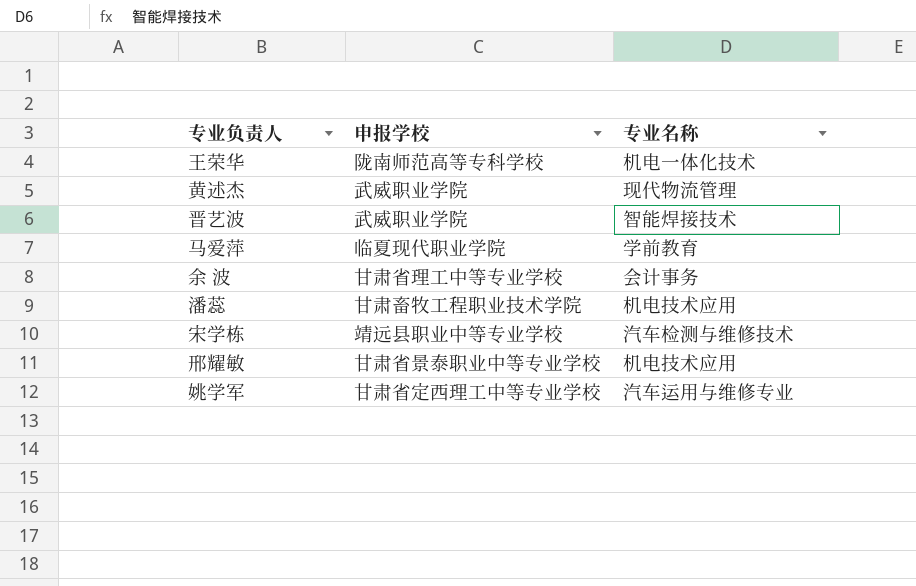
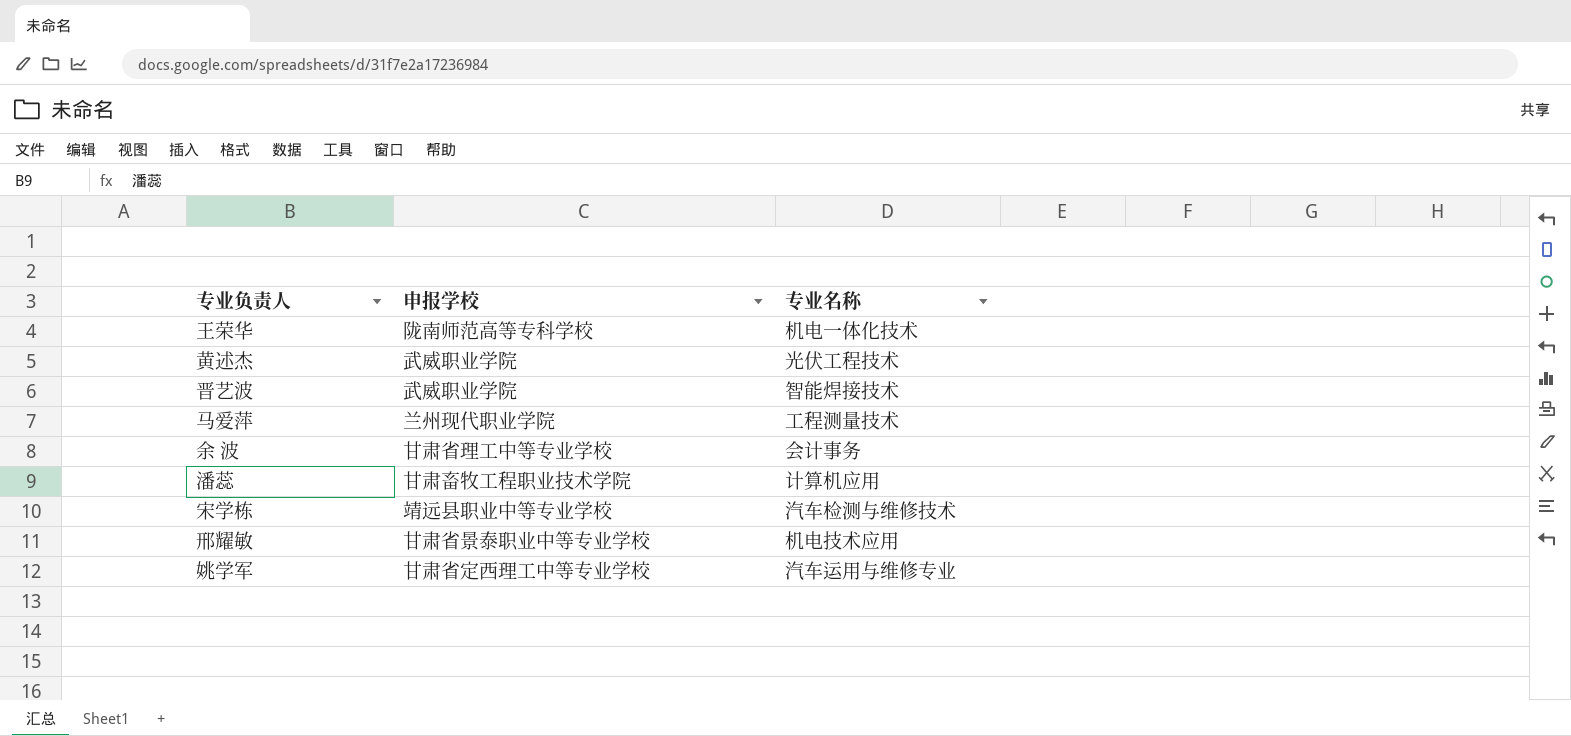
黄述杰 | 专业名称: 现代物流管理 -> 光伏工程技术
马爱萍 | 申报学校: 临夏现代职业学院 -> 兰州现代职业学院
马爱萍 | 专业名称: 学前教育 -> 工程测量技术
潘蕊 | 专业名称: 机电技术应用 -> 计算机应用

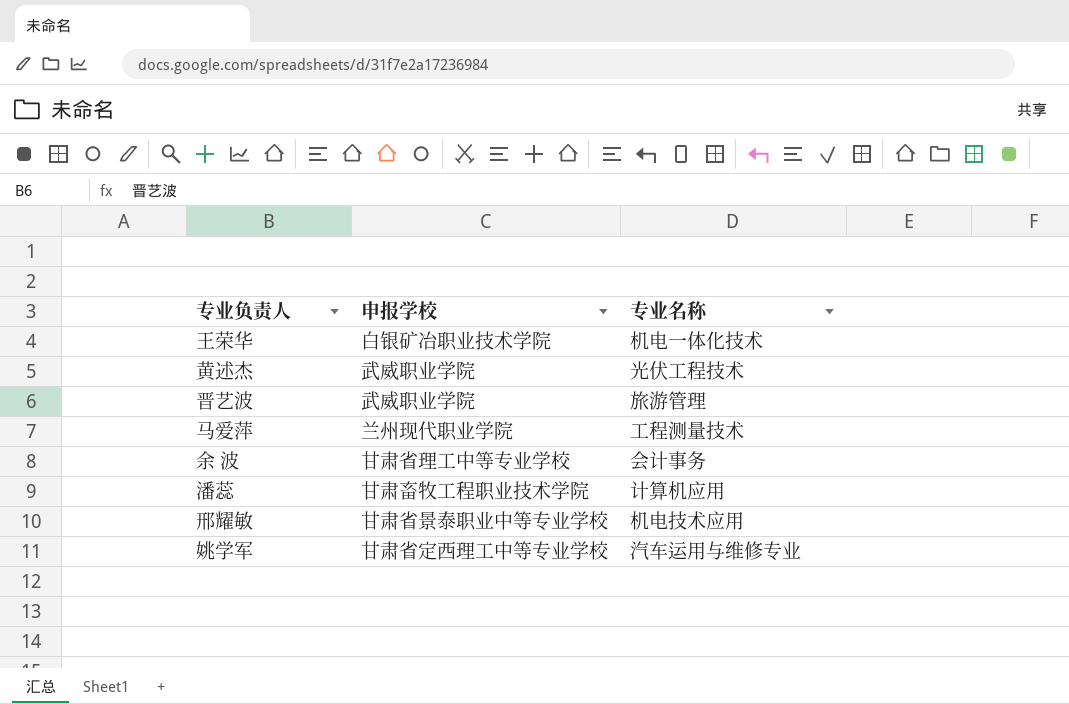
row 宋学栋: 靖远县职业中等专业学校 | 汽车检测与维修技术 -> none
王荣华 | 申报学校: 陇南师范高等专科学校 -> 白银矿冶职业技术学院
晋艺波 | 专业名称: 智能焊接技术 -> 旅游管理

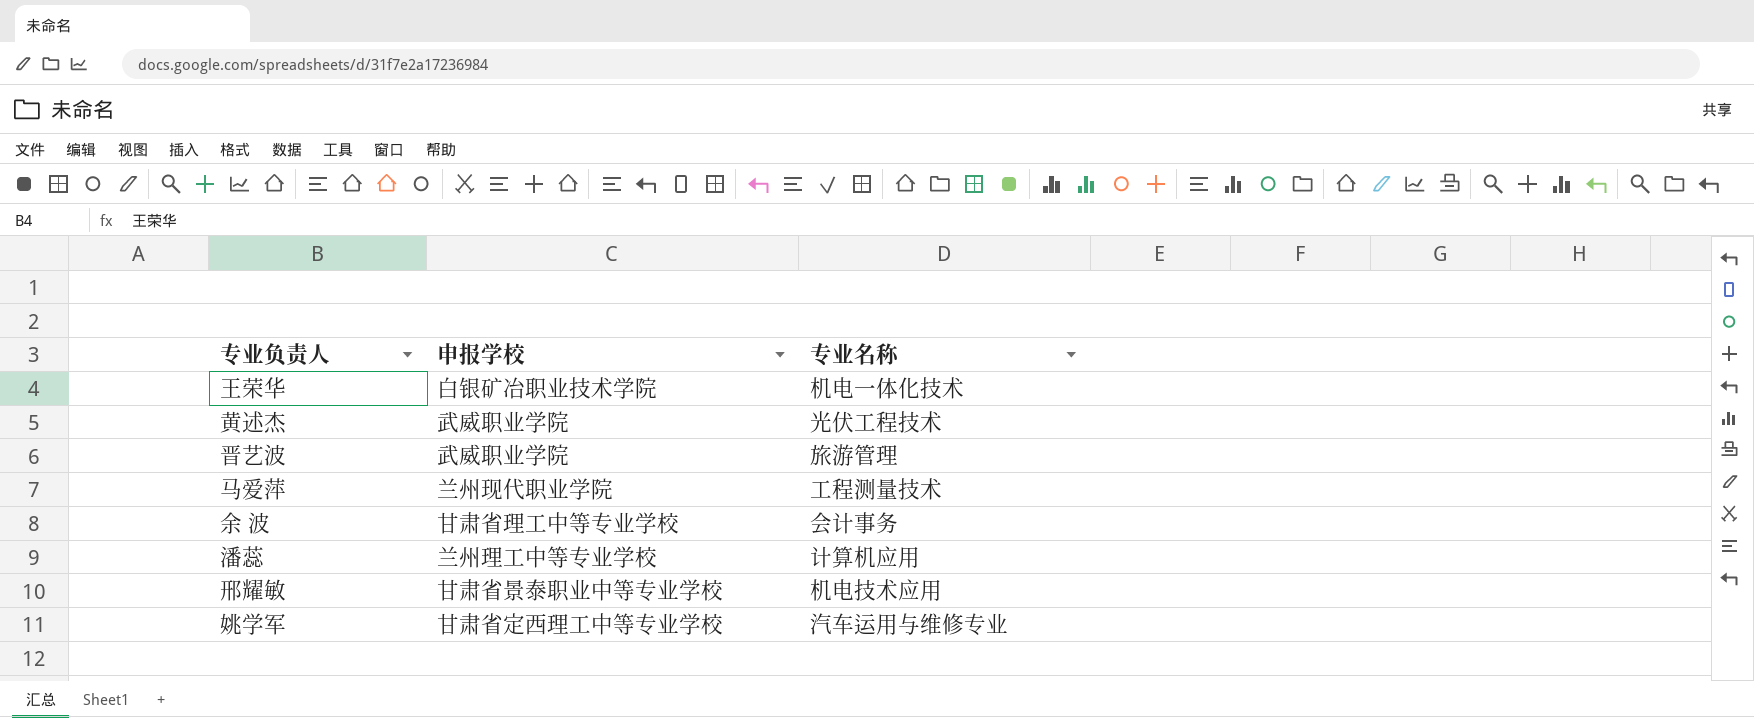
潘蕊 | 申报学校: 甘肃畜牧工程职业技术学院 -> 兰州理工中等专业学校

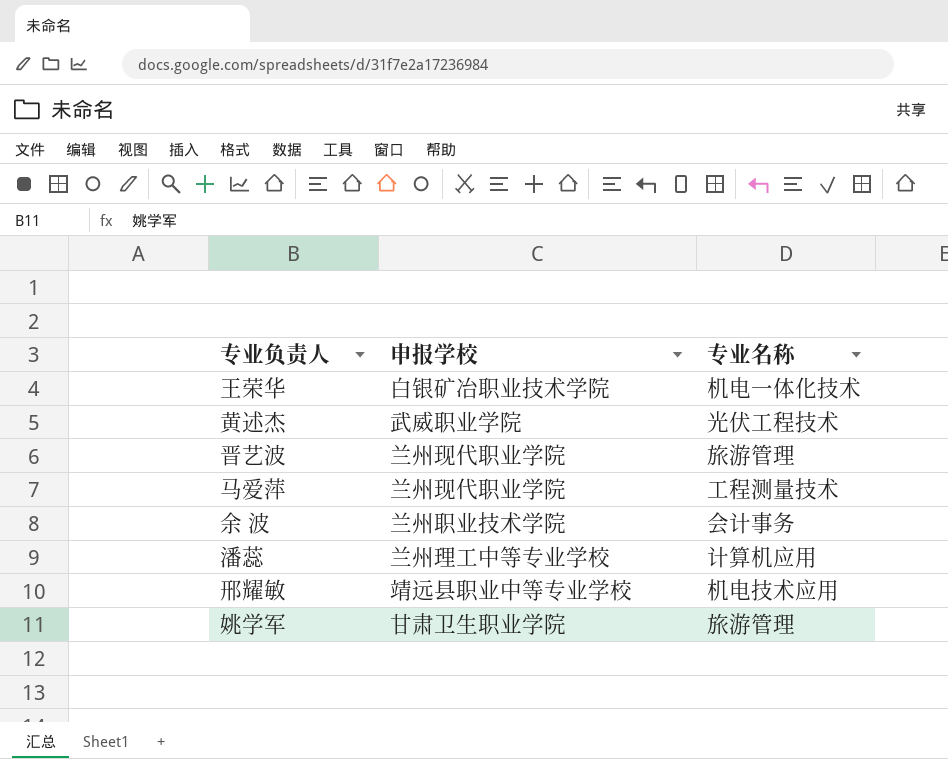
晋艺波 | 申报学校: 武威职业学院 -> 兰州现代职业学院
余 波 | 申报学校: 甘肃省理工中等专业学校 -> 兰州职业技术学院
邢耀敏 | 申报学校: 甘肃省景泰职业中等专业学校 -> 靖远县职业中等专业学校
姚学军 | 申报学校: 甘肃省定西理工中等专业学校 -> 甘肃卫生职业学院
姚学军 | 专业名称: 汽车运用与维修专业 -> 旅游管理

